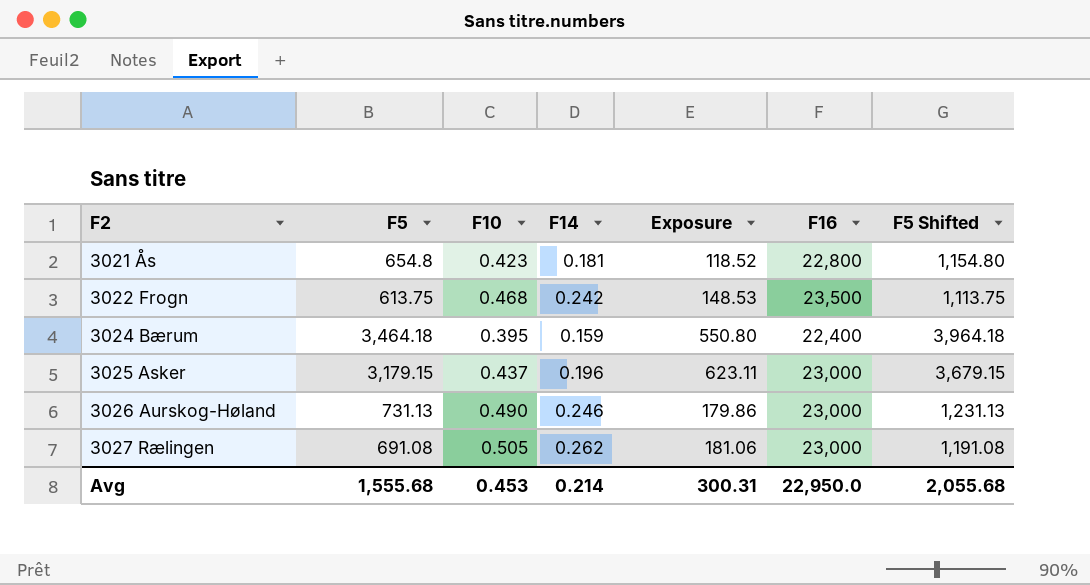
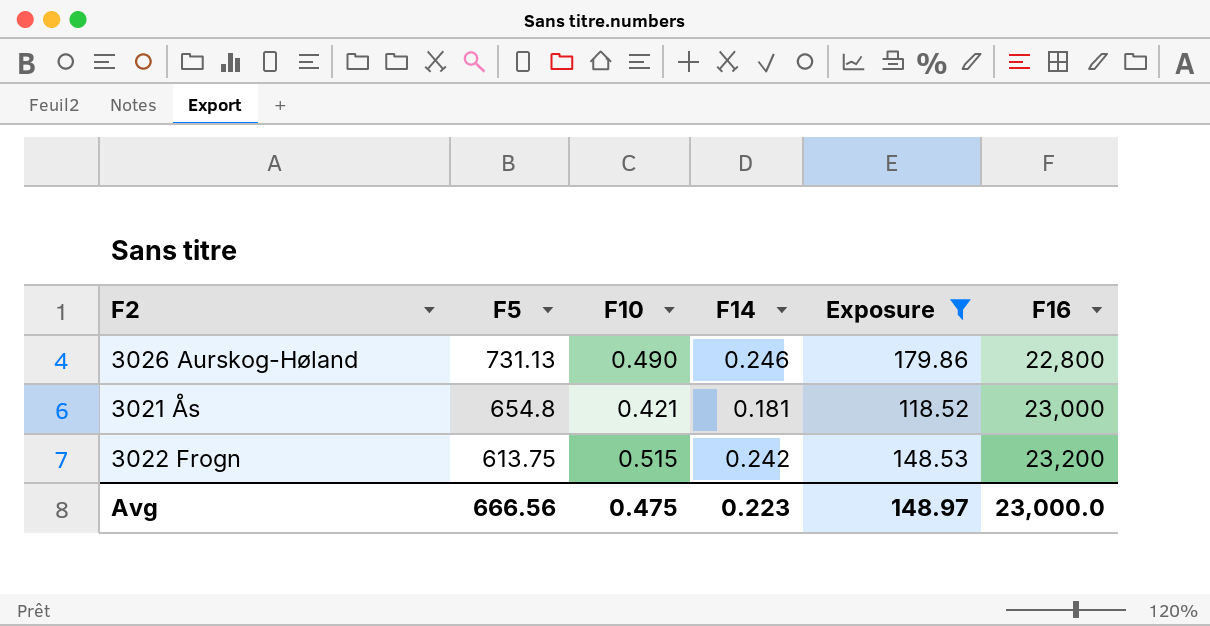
filter: none -> Exposure <= 179.86
row order: F2 ascending -> F5 descending
column F5 Shifted | formula: [F5] + 500 -> none
3026 Aurskog-Høland | F16: 23,000 -> 22,800
3021 Ås | F10: 0.423 -> 0.421
3021 Ås | F16: 22,800 -> 23,000
3022 Frogn | F10: 0.468 -> 0.515
3022 Frogn | F16: 23,500 -> 23,200
Avg | F5: 1,555.68 -> 666.56
Avg | F10: 0.453 -> 0.475
Avg | F14: 0.214 -> 0.223
Avg | Exposure: 300.31 -> 148.97
Avg | F16: 22,950.0 -> 23,000.0

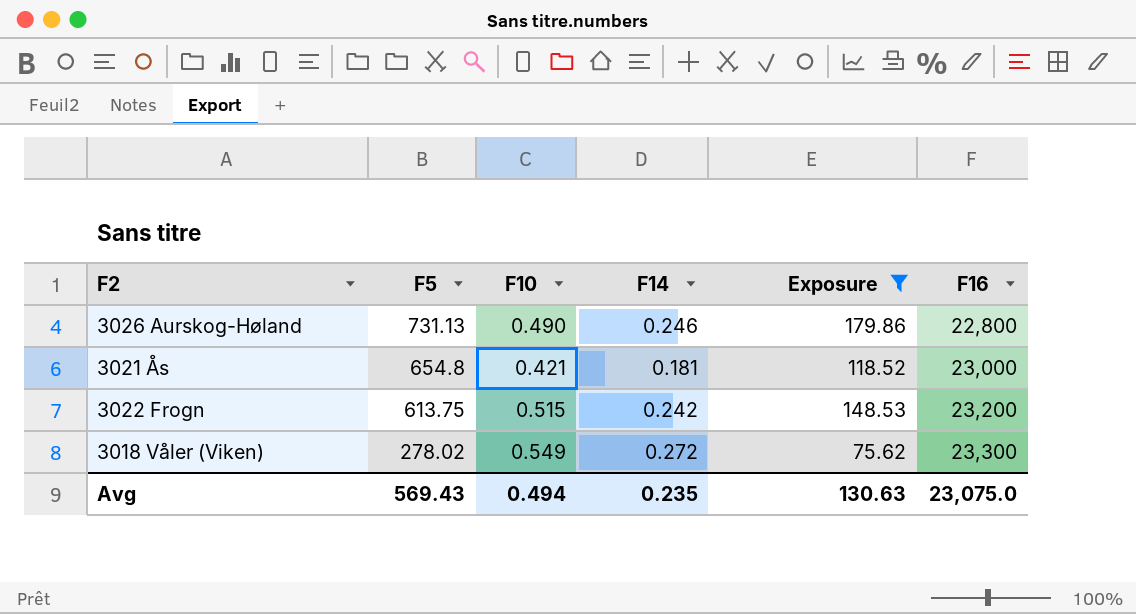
row 3018 Våler (Viken): none -> 278.02 | 0.549 | 0.272 | 75.62 | 23,300
Avg | F5: 666.56 -> 569.43
Avg | F10: 0.475 -> 0.494
Avg | F14: 0.223 -> 0.235
Avg | Exposure: 148.97 -> 130.63
Avg | F16: 23,000.0 -> 23,075.0

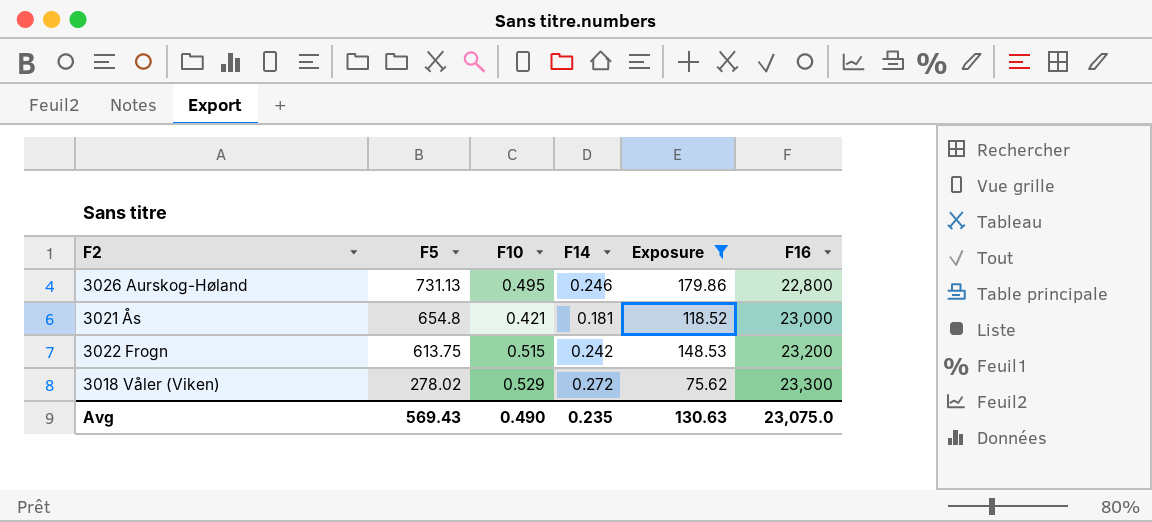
3026 Aurskog-Høland | F10: 0.490 -> 0.495
3018 Våler (Viken) | F10: 0.549 -> 0.529
Avg | F10: 0.494 -> 0.490

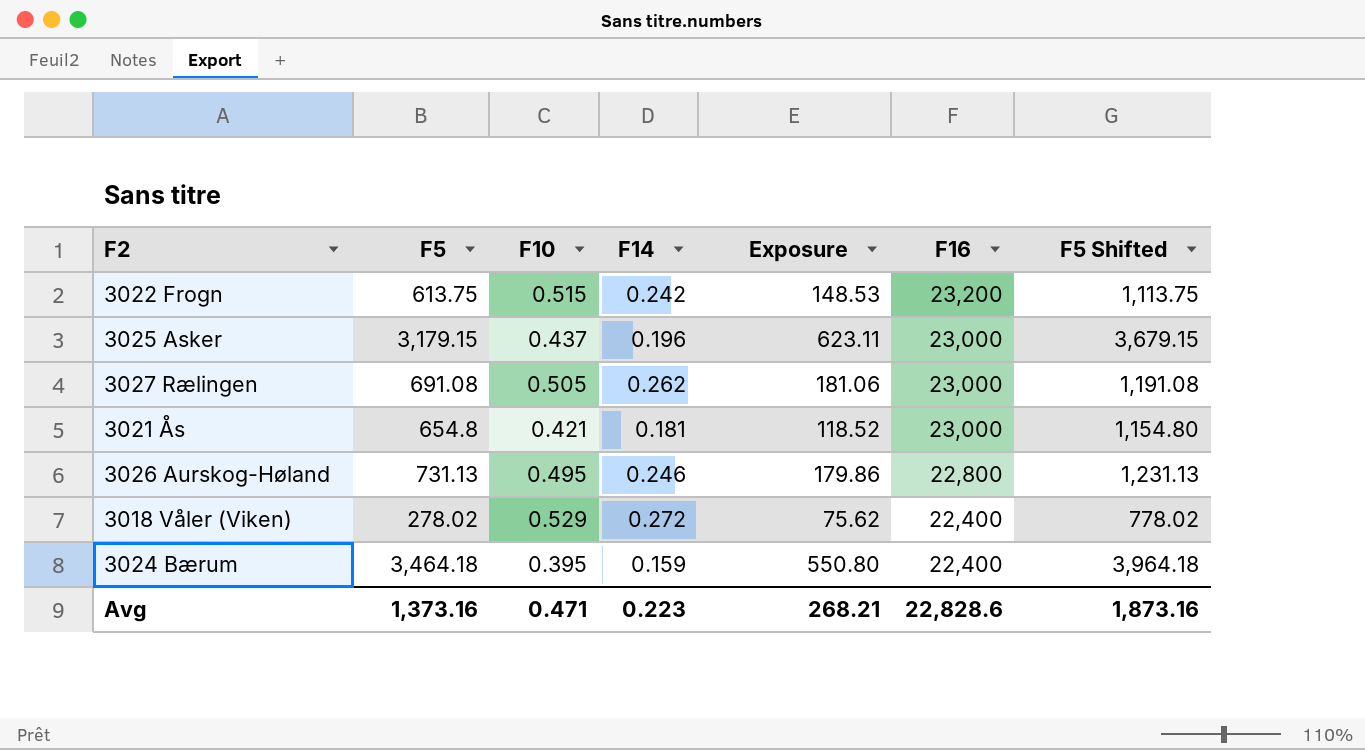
filter: Exposure <= 179.86 -> none
row order: F5 descending -> F16 descending
column F5 Shifted | formula: none -> [F5] + 500
3018 Våler (Viken) | F16: 23,300 -> 22,400
Avg | F5: 569.43 -> 1,373.16
Avg | F10: 0.490 -> 0.471
Avg | F14: 0.235 -> 0.223
Avg | Exposure: 130.63 -> 268.21
Avg | F16: 23,075.0 -> 22,828.6

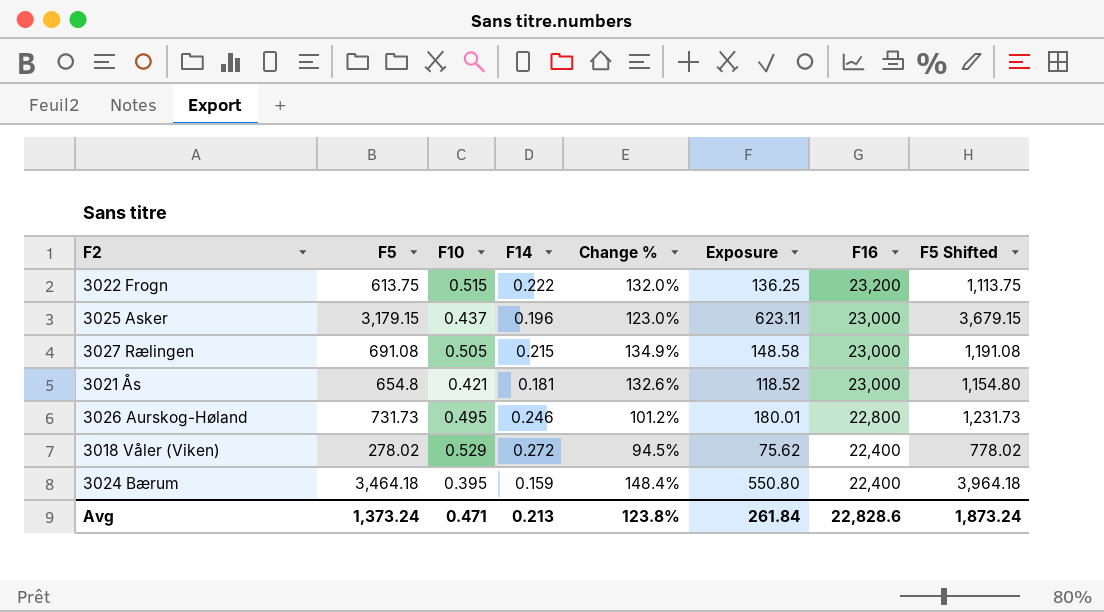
column Change % | formula: none -> ([F10] - [F14]) / [F14]
3022 Frogn | F14: 0.242 -> 0.222
3022 Frogn | Exposure: 148.53 -> 136.25
3027 Rælingen | F14: 0.262 -> 0.215
3027 Rælingen | Exposure: 181.06 -> 148.58
3026 Aurskog-Høland | F5: 731.13 -> 731.73
3026 Aurskog-Høland | Exposure: 179.86 -> 180.01
3026 Aurskog-Høland | F5 Shifted: 1,231.13 -> 1,231.73
Avg | F5: 1,373.16 -> 1,373.24
Avg | F14: 0.223 -> 0.213
Avg | Exposure: 268.21 -> 261.84
Avg | F5 Shifted: 1,873.16 -> 1,873.24

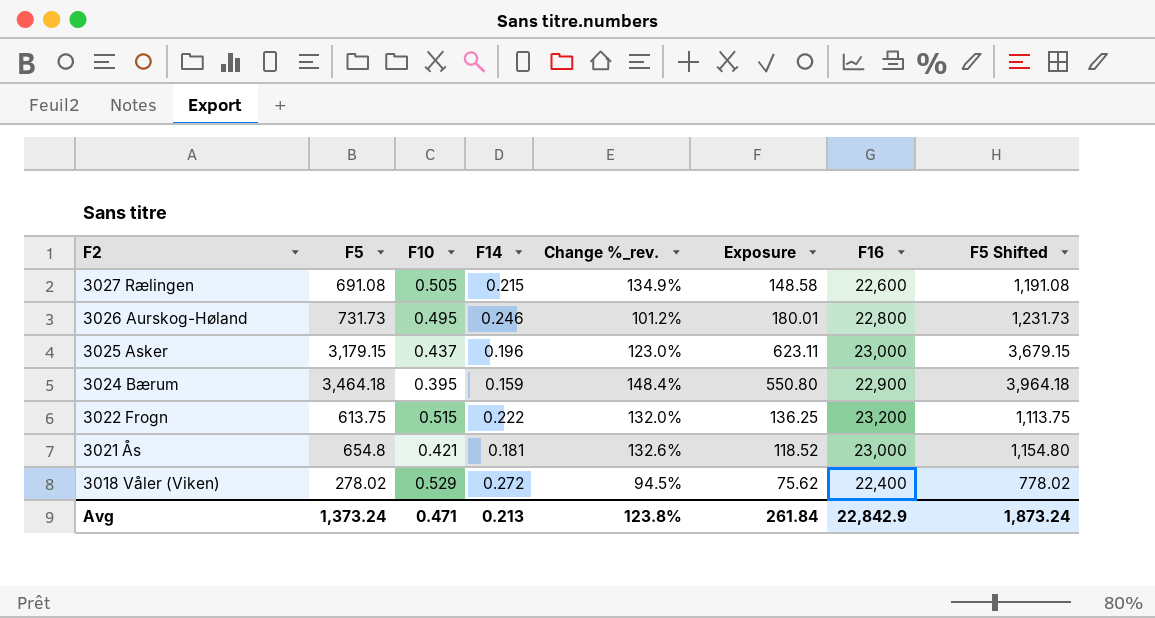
row order: F16 descending -> F2 descending
column name: Change % -> Change %_rev.
3027 Rælingen | F16: 23,000 -> 22,600
3024 Bærum | F16: 22,400 -> 22,900
Avg | F16: 22,828.6 -> 22,842.9

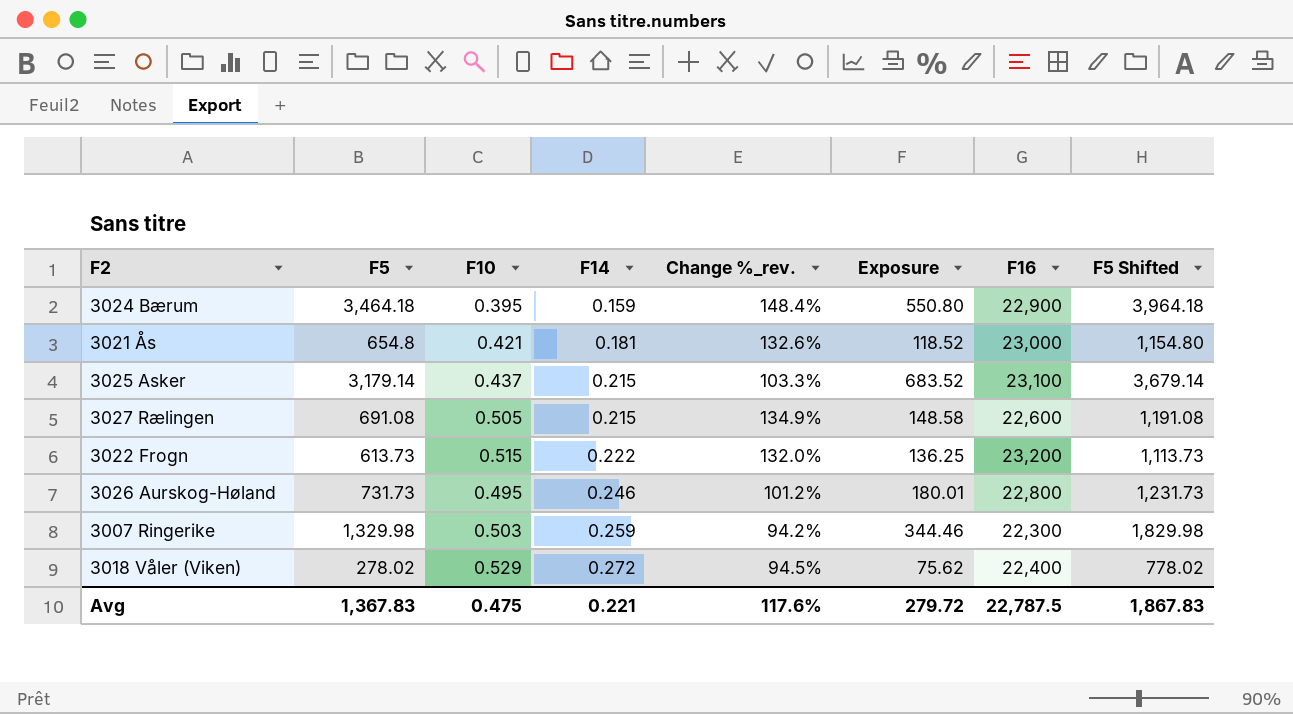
row order: F2 descending -> F14 ascending
3025 Asker | F5: 3,179.15 -> 3,179.14
3025 Asker | F14: 0.196 -> 0.215
3025 Asker | Change %_rev.: 123.0% -> 103.3%
3025 Asker | Exposure: 623.11 -> 683.52
3025 Asker | F16: 23,000 -> 23,100
3025 Asker | F5 Shifted: 3,679.15 -> 3,679.14
3022 Frogn | F5: 613.75 -> 613.73
3022 Frogn | F5 Shifted: 1,113.75 -> 1,113.73
row 3007 Ringerike: none -> 1,329.98 | 0.503 | 0.259 | 94.2% | 344.46 | 22,300 | 1,829.98
Avg | F5: 1,373.24 -> 1,367.83
Avg | F10: 0.471 -> 0.475
Avg | F14: 0.213 -> 0.221
Avg | Change %_rev.: 123.8% -> 117.6%
Avg | Exposure: 261.84 -> 279.72
Avg | F16: 22,842.9 -> 22,787.5
Avg | F5 Shifted: 1,873.24 -> 1,867.83

